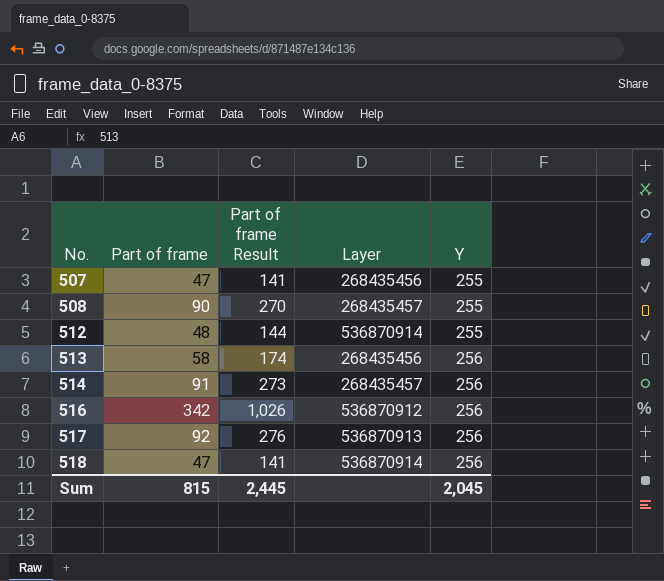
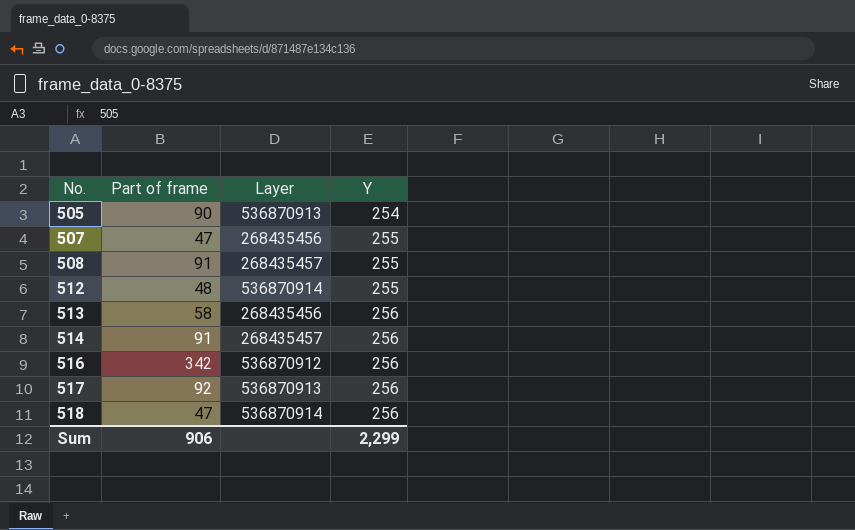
column Part of frame Result | formula: [Part of frame] * 3 -> none
row 505: none -> 90 | 536870913 | 254
508 | Part of frame: 90 -> 91
Sum | Part of frame: 815 -> 906
Sum | Y: 2,045 -> 2,299

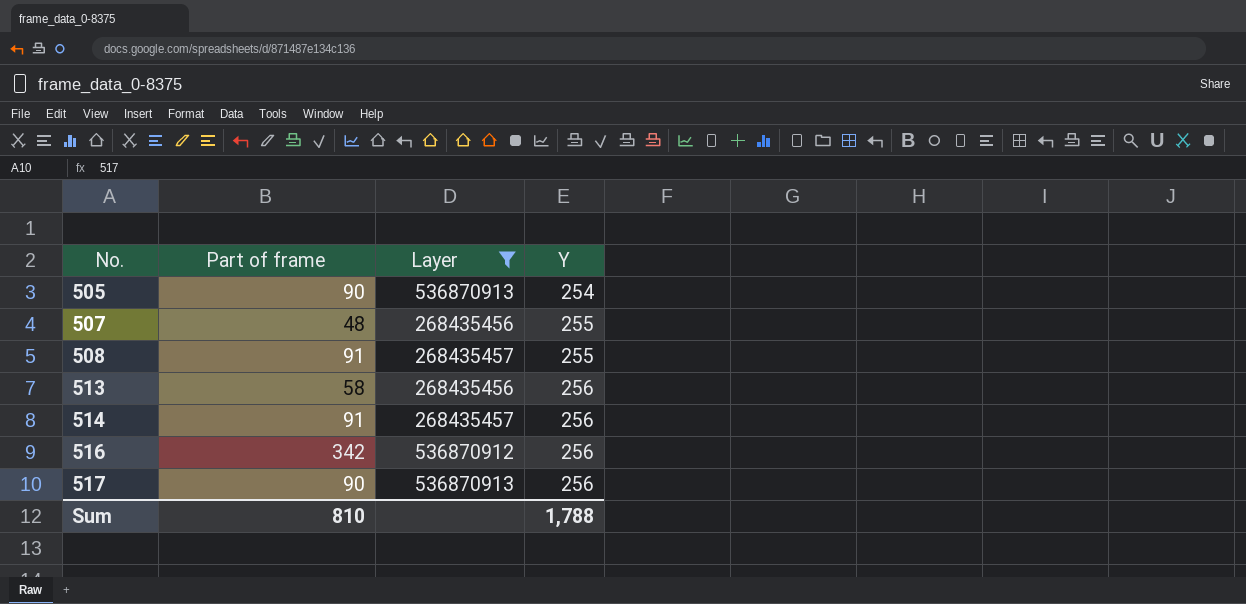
filter: none -> Layer != 536870914
507 | Part of frame: 47 -> 48
517 | Part of frame: 92 -> 90
Sum | Part of frame: 906 -> 810
Sum | Y: 2,299 -> 1,788

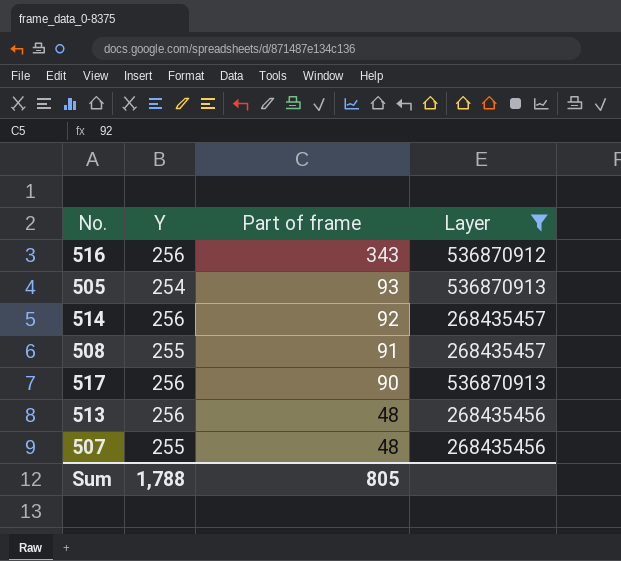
row order: No. ascending -> Part of frame descending
column Y | position: 4 -> 2
516 | Part of frame: 342 -> 343
505 | Part of frame: 90 -> 93
514 | Part of frame: 91 -> 92
513 | Part of frame: 58 -> 48
Sum | Part of frame: 810 -> 805

